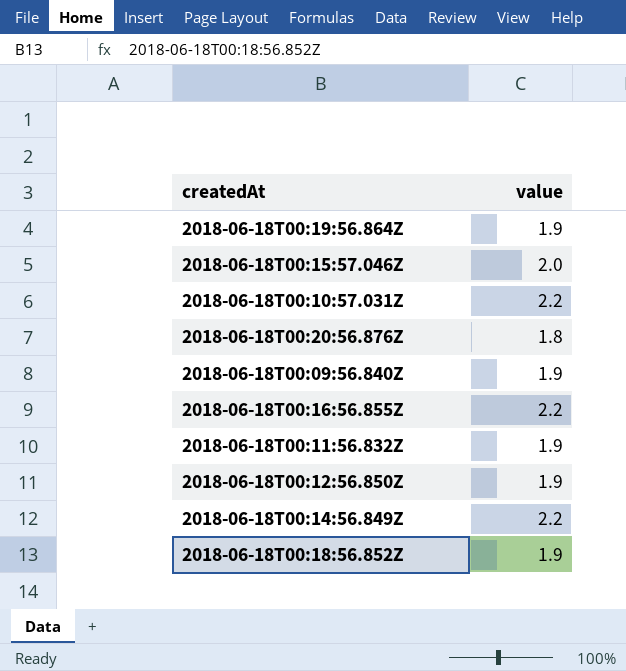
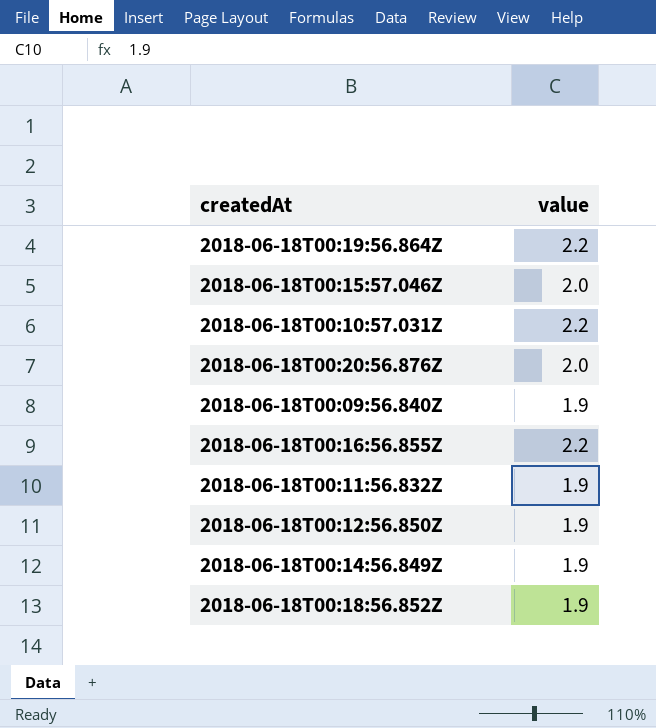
2018-06-18T00:19:56.864Z | value: 1.9 -> 2.2
2018-06-18T00:20:56.876Z | value: 1.8 -> 2.0
2018-06-18T00:14:56.849Z | value: 2.2 -> 1.9

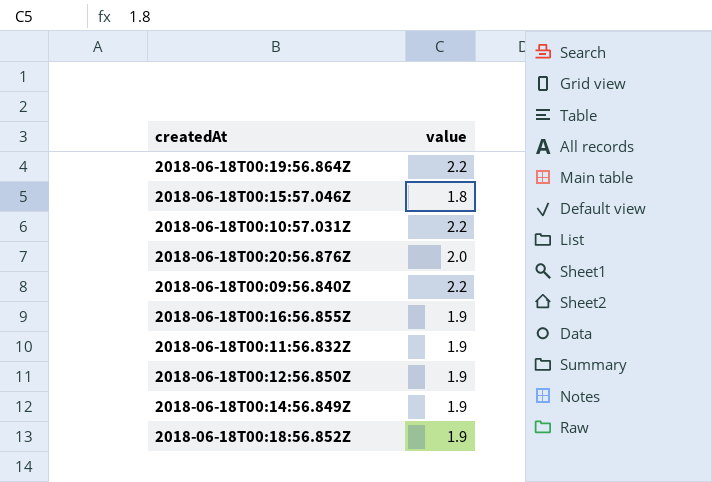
2018-06-18T00:15:57.046Z | value: 2.0 -> 1.8
2018-06-18T00:09:56.840Z | value: 1.9 -> 2.2
2018-06-18T00:16:56.855Z | value: 2.2 -> 1.9

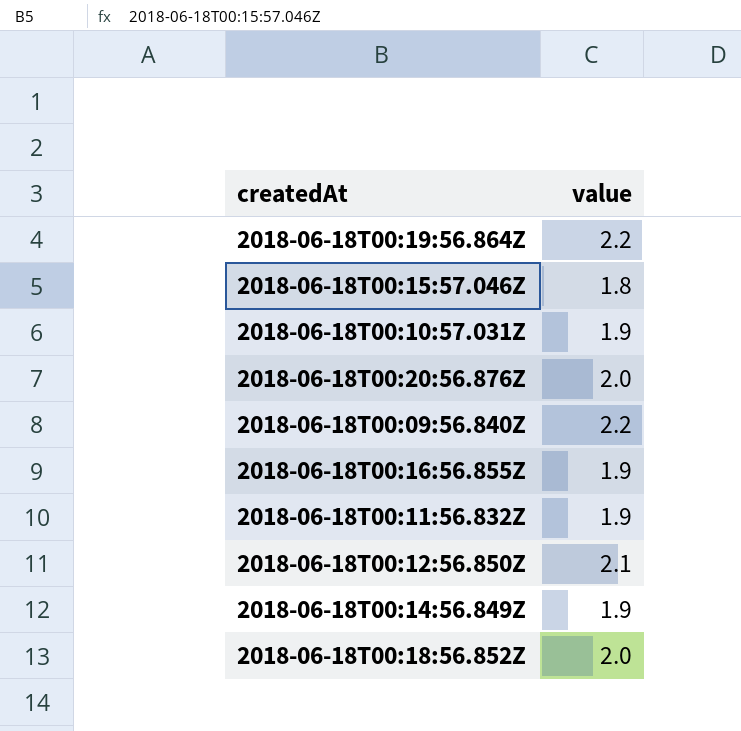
2018-06-18T00:10:57.031Z | value: 2.2 -> 1.9
2018-06-18T00:12:56.850Z | value: 1.9 -> 2.1
2018-06-18T00:18:56.852Z | value: 1.9 -> 2.0

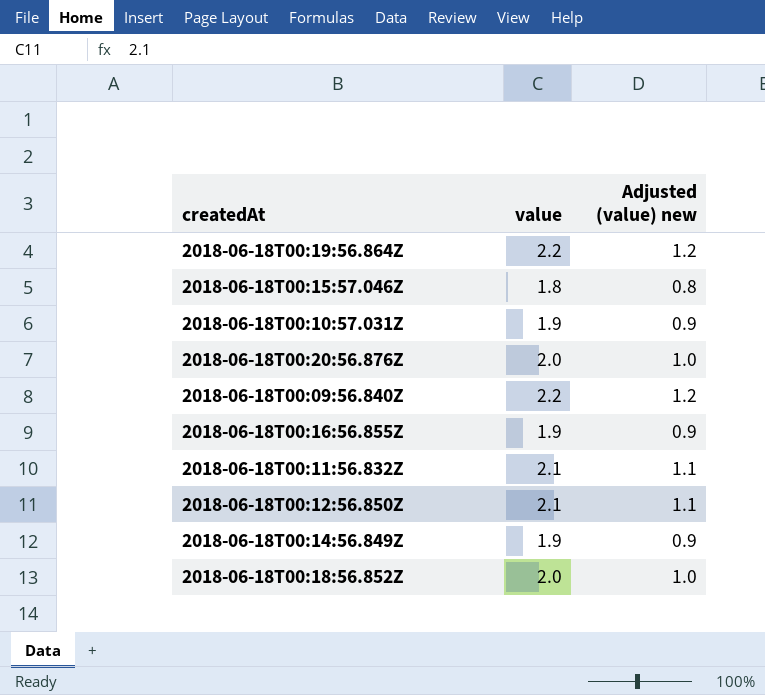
column Adjusted (value) new | formula: none -> [value] - 1
2018-06-18T00:11:56.832Z | value: 1.9 -> 2.1

